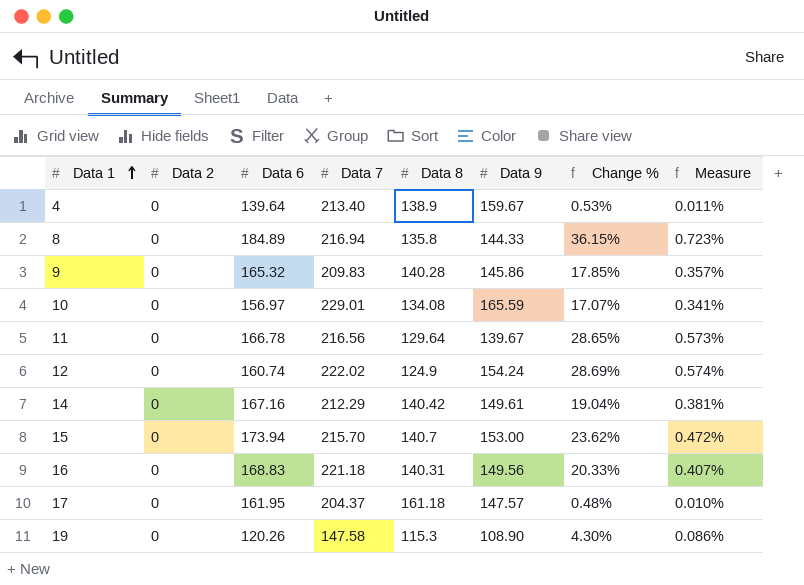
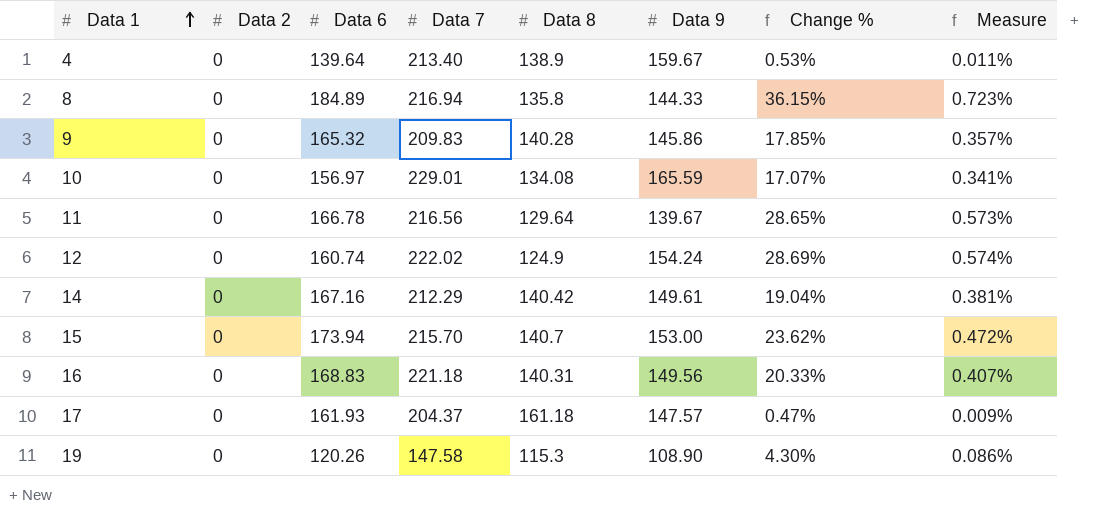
17 | Data 6: 161.95 -> 161.93
17 | Change %: 0.48% -> 0.47%
17 | Measure: 0.010% -> 0.009%

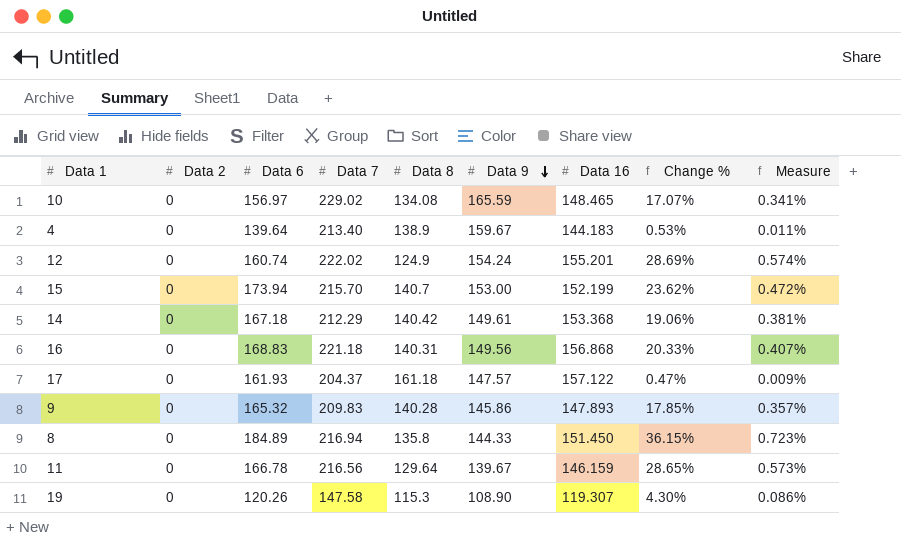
row order: Data 1 ascending -> Data 9 descending
column Data 16 | position: none -> 7
10 | Data 7: 229.01 -> 229.02
14 | Data 6: 167.16 -> 167.18
14 | Change %: 19.04% -> 19.06%

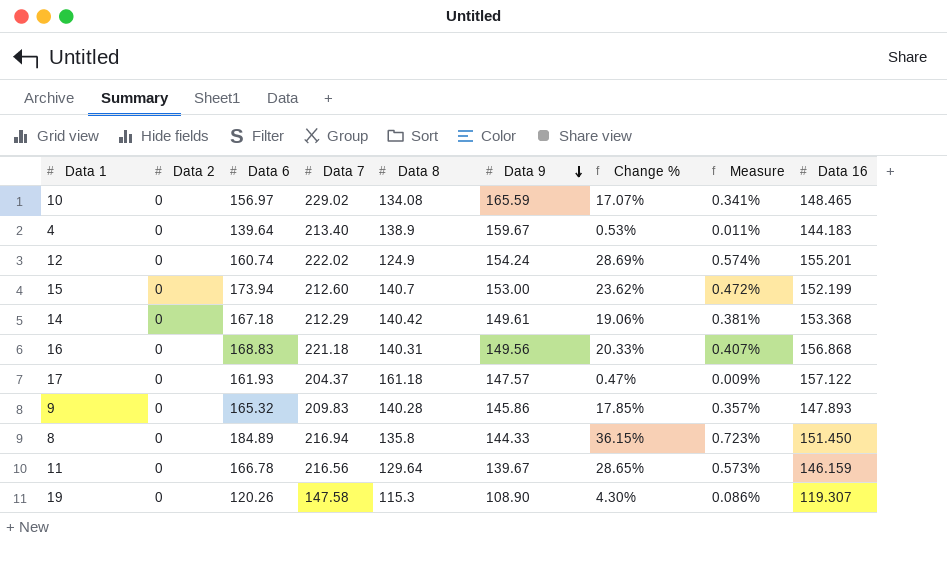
column Data 16 | position: 7 -> 9
15 | Data 7: 215.70 -> 212.60

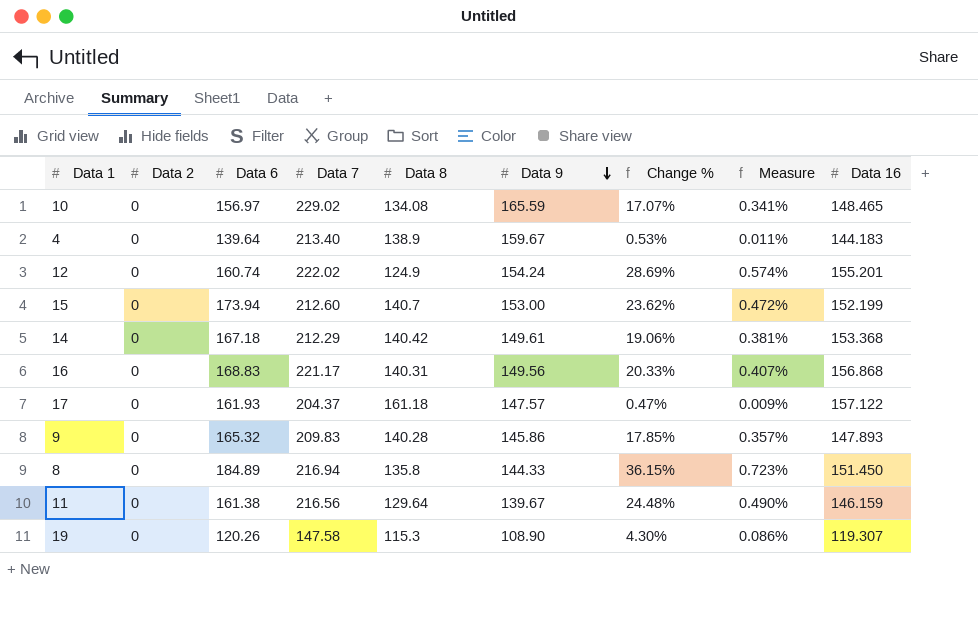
16 | Data 7: 221.18 -> 221.17
11 | Data 6: 166.78 -> 161.38
11 | Change %: 28.65% -> 24.48%
11 | Measure: 0.573% -> 0.490%

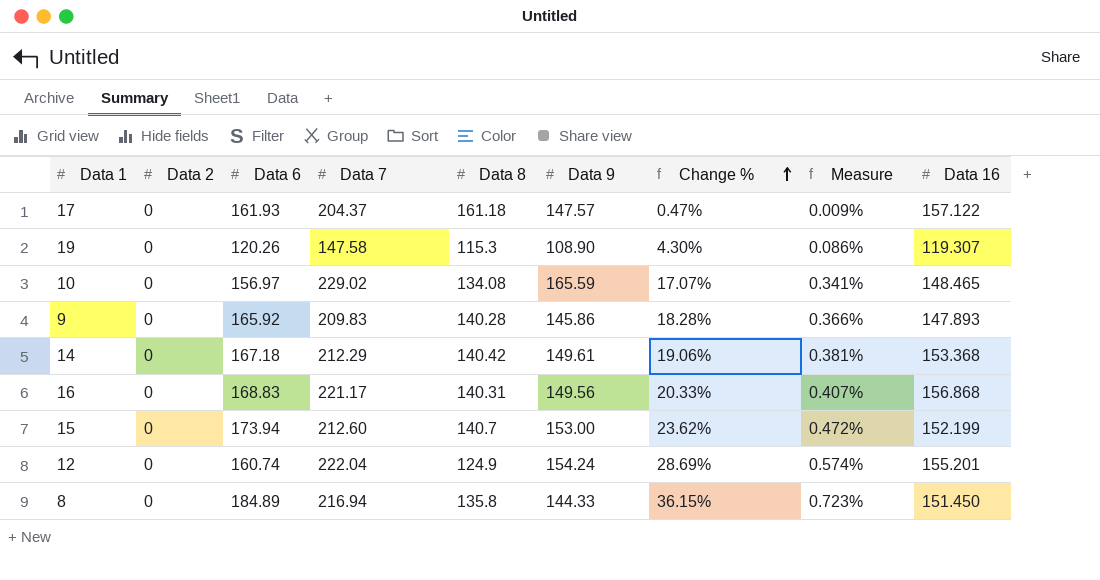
row order: Data 9 descending -> Change % ascending
row 4: 0 | 139.64 | 213.40 | 138.9 | 159.67 | 0.53% | 0.011% | 144.183 -> none
row 11: 0 | 161.38 | 216.56 | 129.64 | 139.67 | 24.48% | 0.490% | 146.159 -> none
9 | Data 6: 165.32 -> 165.92
9 | Change %: 17.85% -> 18.28%
9 | Measure: 0.357% -> 0.366%
12 | Data 7: 222.02 -> 222.04

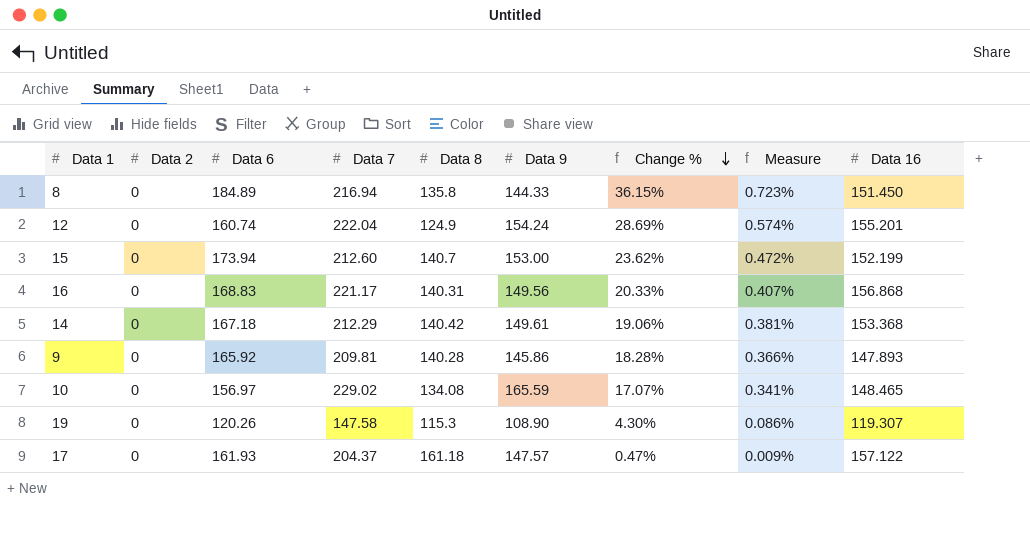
row order: Change % ascending -> Change % descending
9 | Data 7: 209.83 -> 209.81

